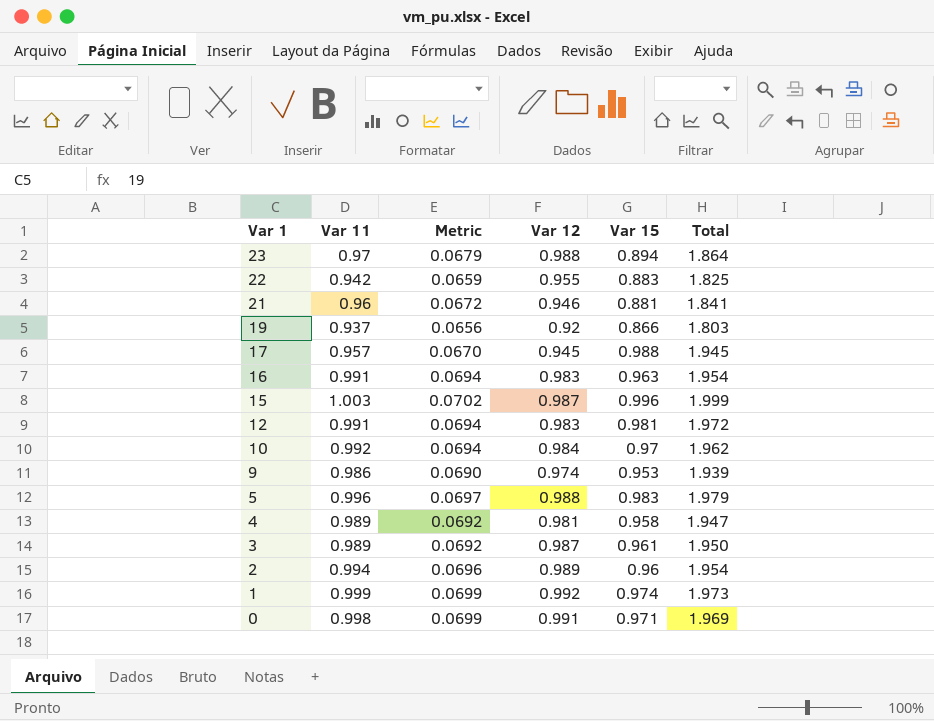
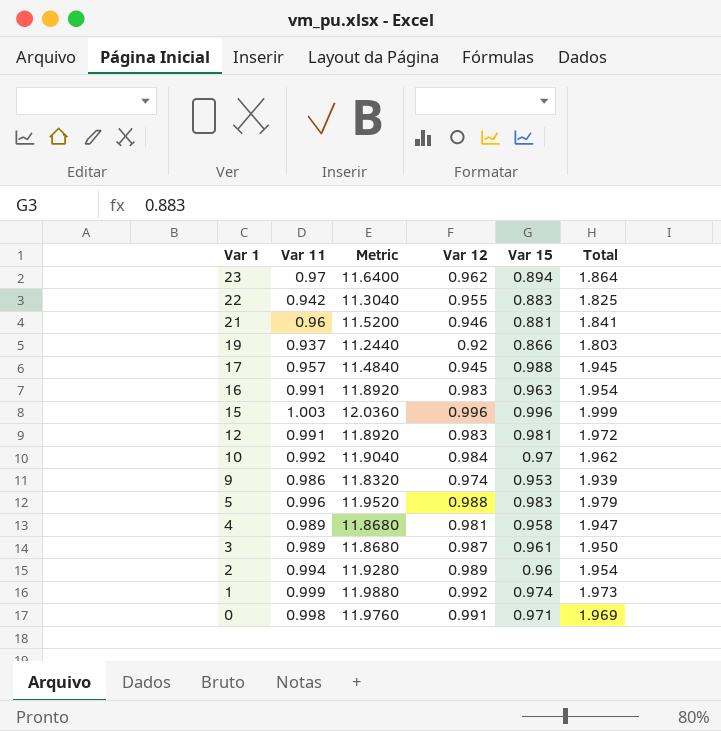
column Metric | formula: [Var 11] * 0.07 -> [Var 11] * 12
23 | Var 12: 0.988 -> 0.962
15 | Var 12: 0.987 -> 0.996

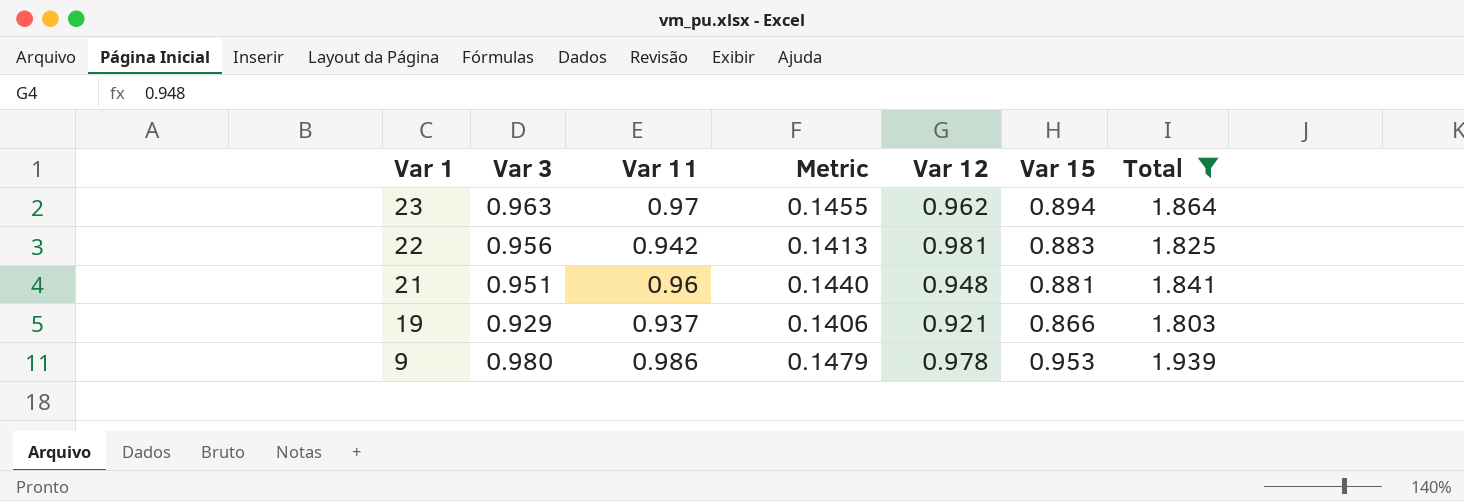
filter: none -> Total <= 1.939
column Var 3 | position: none -> 2
column Metric | formula: [Var 11] * 12 -> [Var 11] * 0.15
22 | Var 12: 0.955 -> 0.981
21 | Var 12: 0.946 -> 0.948
19 | Var 12: 0.92 -> 0.921
9 | Var 12: 0.974 -> 0.978

